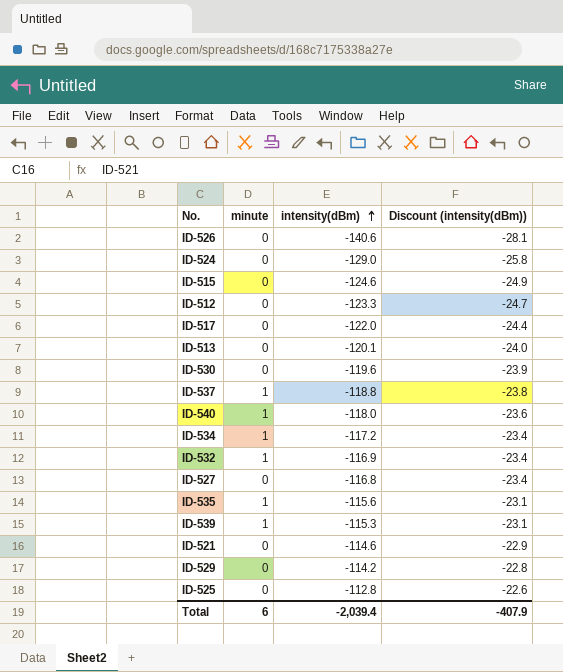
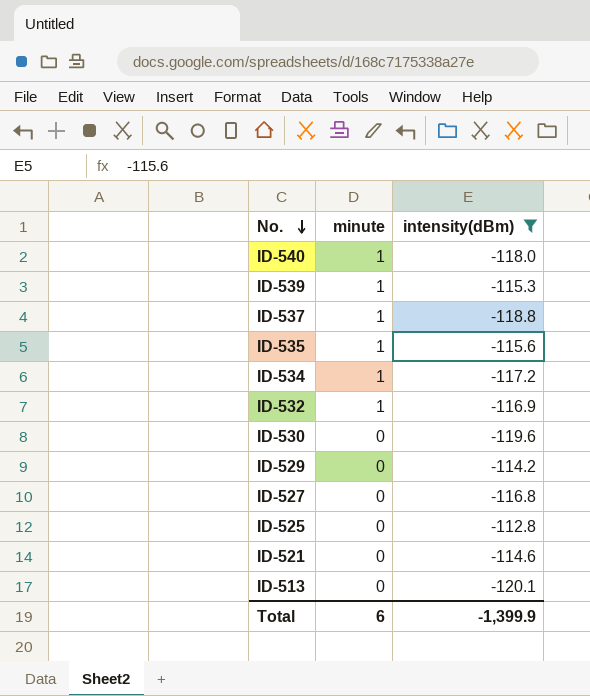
filter: none -> intensity(dBm) >= -120.1
row order: intensity(dBm) ascending -> No. descending
column Discount (intensity(dBm)) | formula: [intensity(dBm)] * 0.2 -> none
Total | intensity(dBm): -2,039.4 -> -1,399.9

